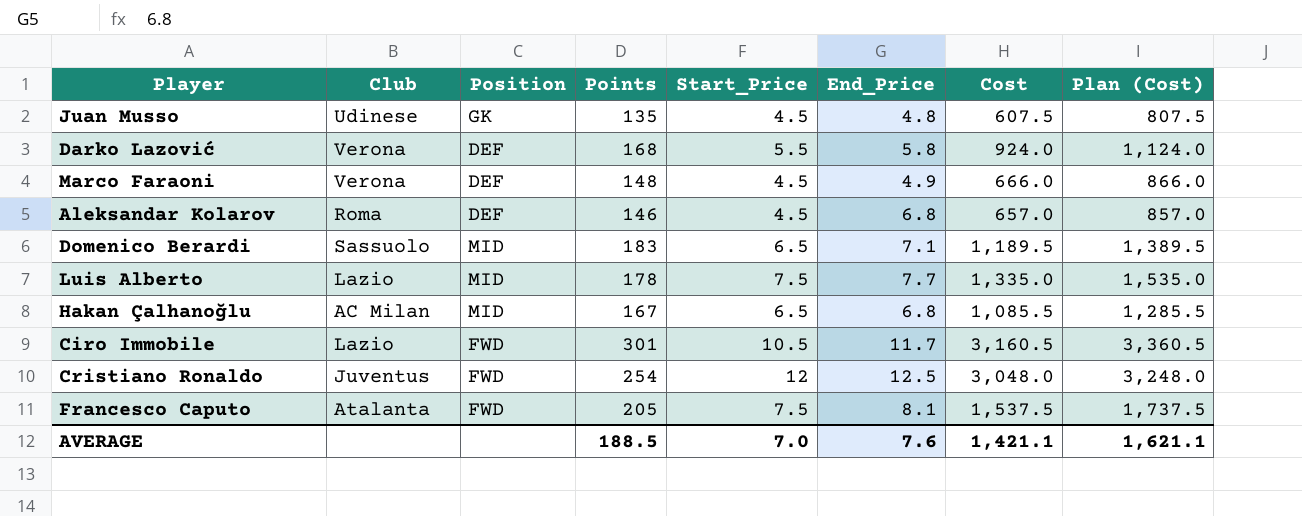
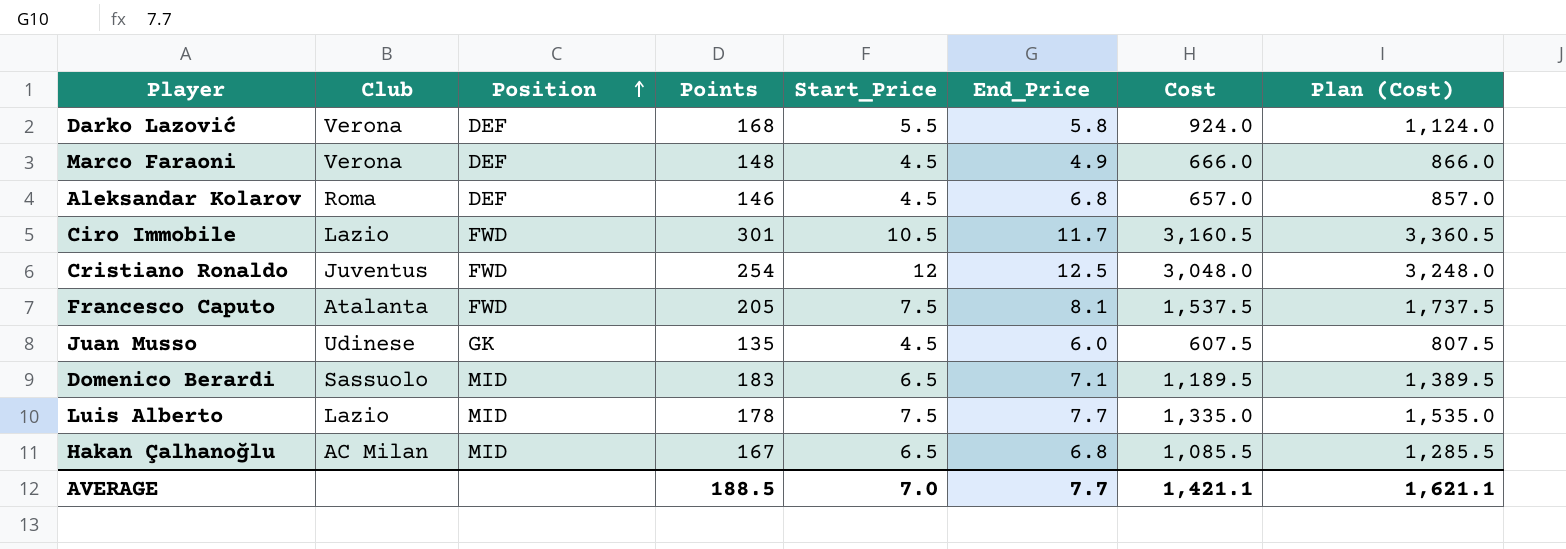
row order: none -> Position ascending
Juan Musso | End_Price: 4.8 -> 6.0
AVERAGE | End_Price: 7.6 -> 7.7

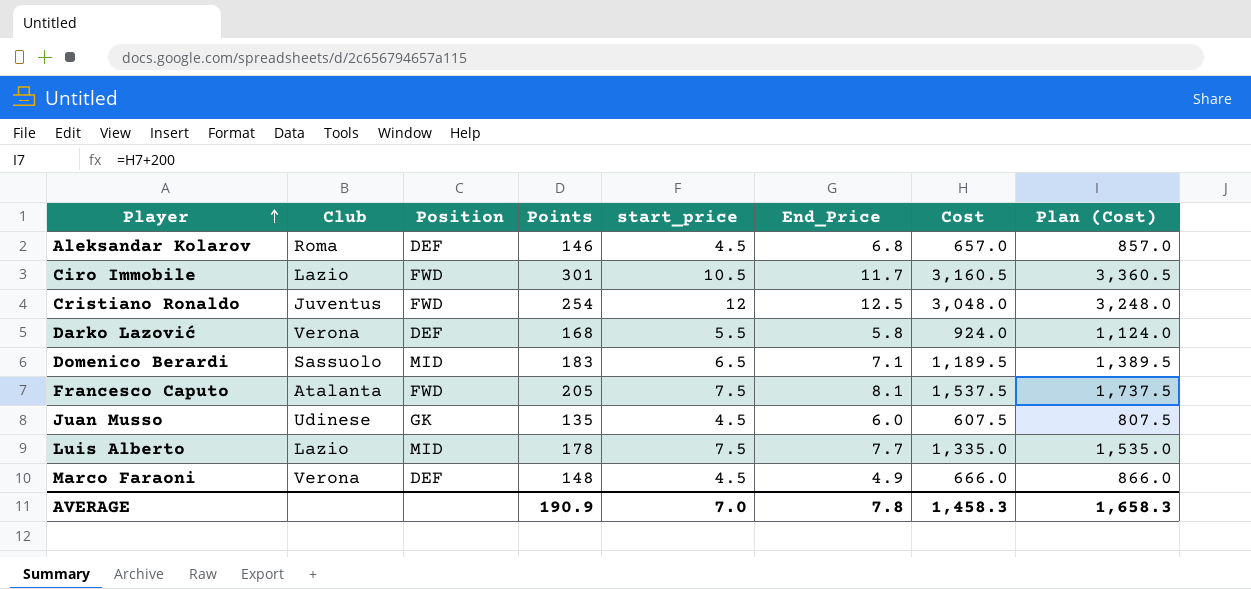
row order: Position ascending -> Player ascending
column name: Start_Price -> start_price
row Hakan Çalhanoğlu: AC Milan | MID | 167 | 6.5 | 6.8 | 1,085.5 | 1,285.5 -> none
AVERAGE | Points: 188.5 -> 190.9
AVERAGE | End_Price: 7.7 -> 7.8
AVERAGE | Cost: 1,421.1 -> 1,458.3
AVERAGE | Plan (Cost): 1,621.1 -> 1,658.3

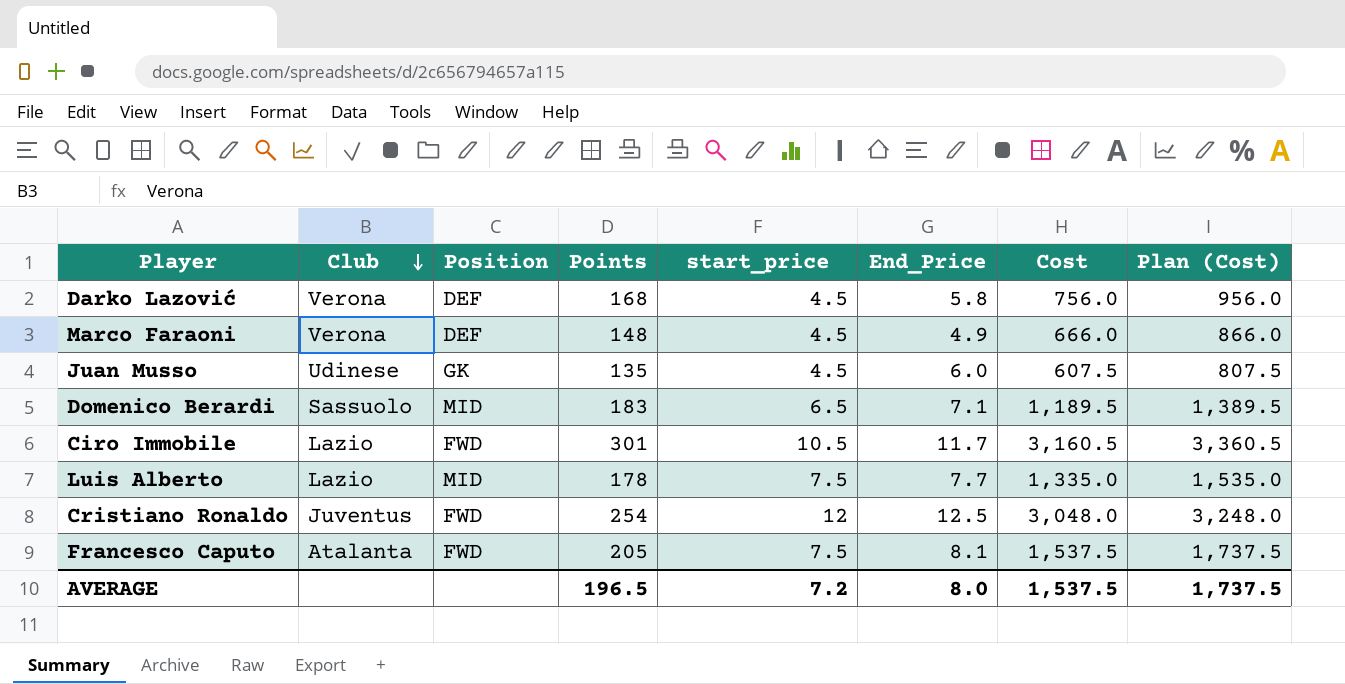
row order: Player ascending -> Club descending
row Aleksandar Kolarov: Roma | DEF | 146 | 4.5 | 6.8 | 657.0 | 857.0 -> none
Darko Lazović | start_price: 5.5 -> 4.5
Darko Lazović | Cost: 924.0 -> 756.0
Darko Lazović | Plan (Cost): 1,124.0 -> 956.0
AVERAGE | Points: 190.9 -> 196.5
AVERAGE | start_price: 7.0 -> 7.2
AVERAGE | End_Price: 7.8 -> 8.0
AVERAGE | Cost: 1,458.3 -> 1,537.5
AVERAGE | Plan (Cost): 1,658.3 -> 1,737.5

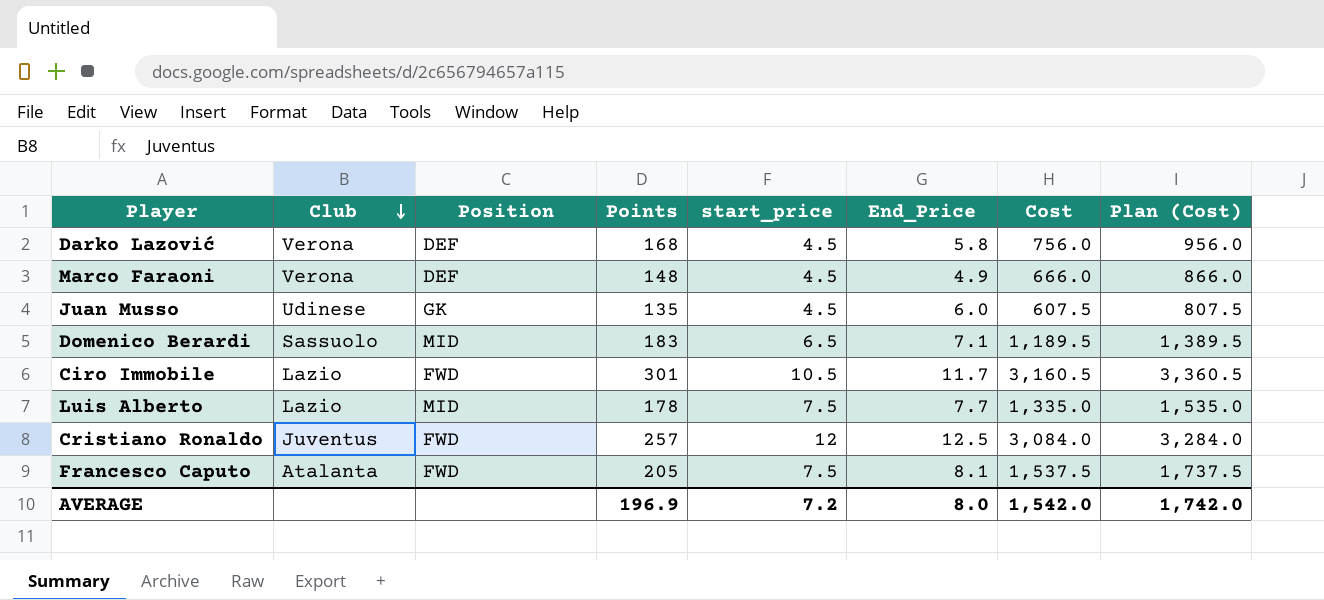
Cristiano Ronaldo | Points: 254 -> 257
Cristiano Ronaldo | Cost: 3,048.0 -> 3,084.0
Cristiano Ronaldo | Plan (Cost): 3,248.0 -> 3,284.0
AVERAGE | Points: 196.5 -> 196.9
AVERAGE | Cost: 1,537.5 -> 1,542.0
AVERAGE | Plan (Cost): 1,737.5 -> 1,742.0

